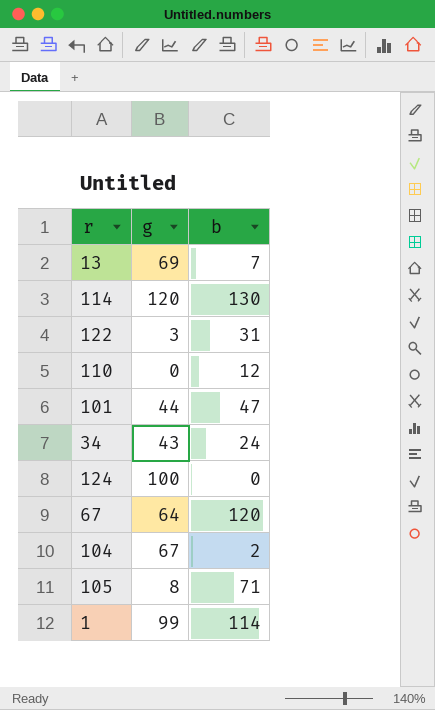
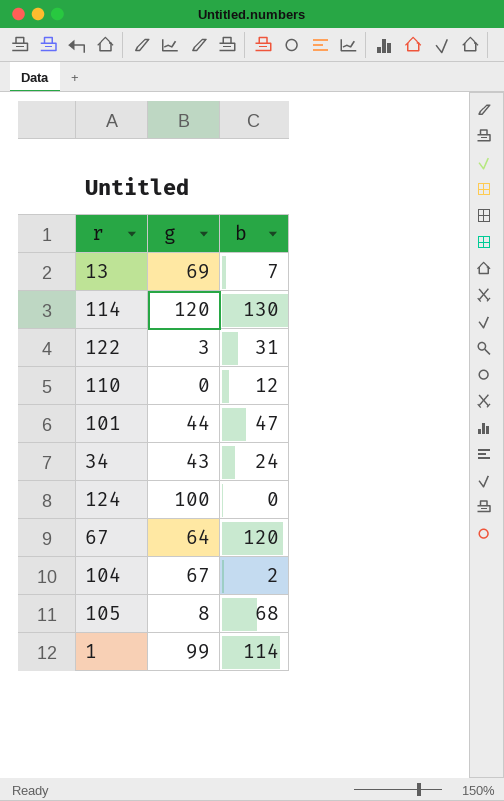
105 | b: 71 -> 68

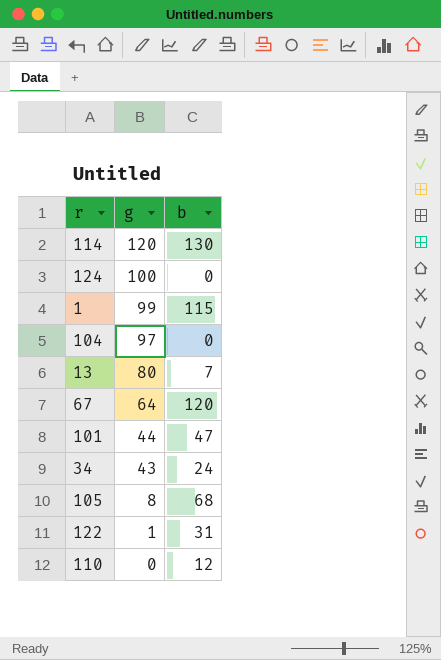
row order: none -> g descending
1 | b: 114 -> 115
104 | g: 67 -> 97
104 | b: 2 -> 0
13 | g: 69 -> 80
122 | g: 3 -> 1

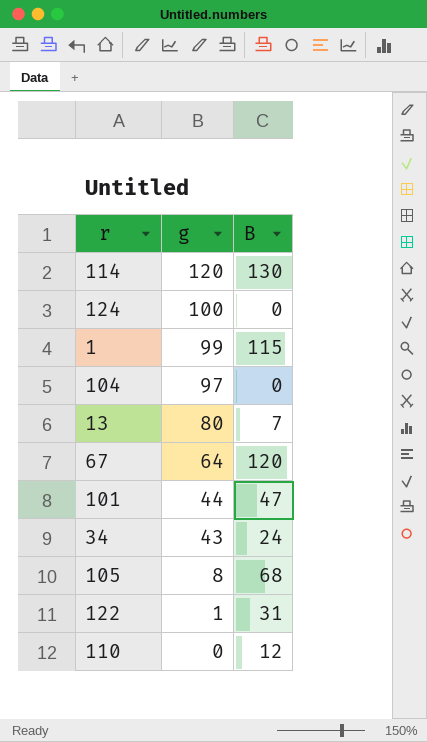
column name: b -> B

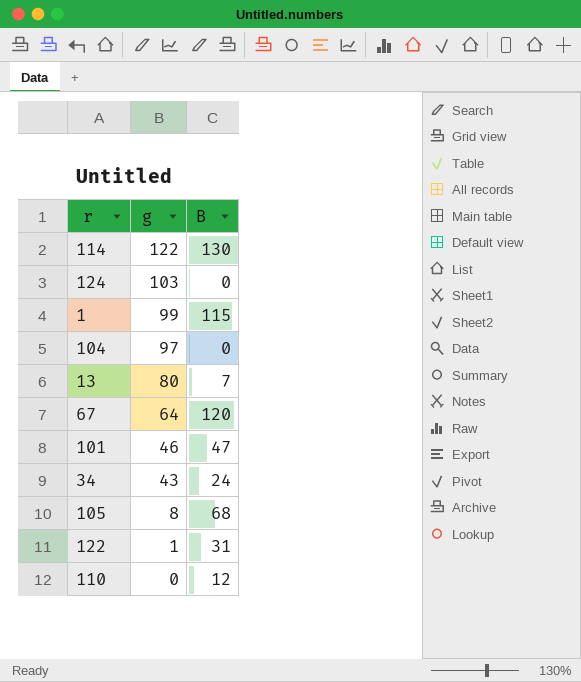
114 | g: 120 -> 122
124 | g: 100 -> 103
101 | g: 44 -> 46

